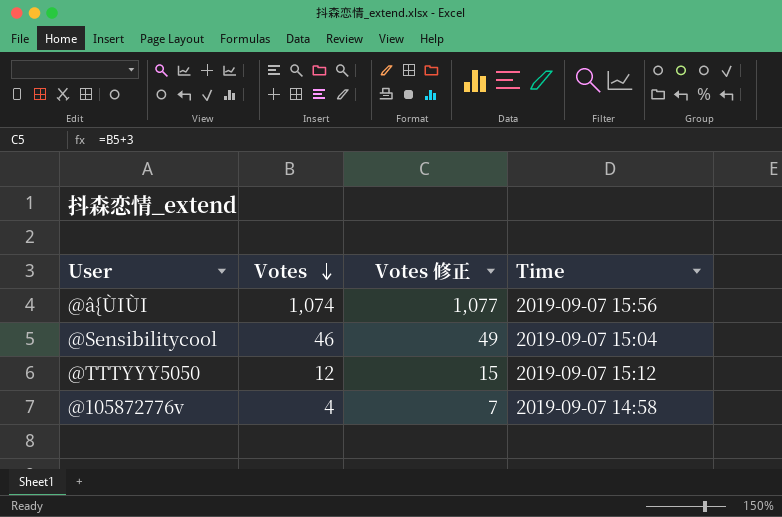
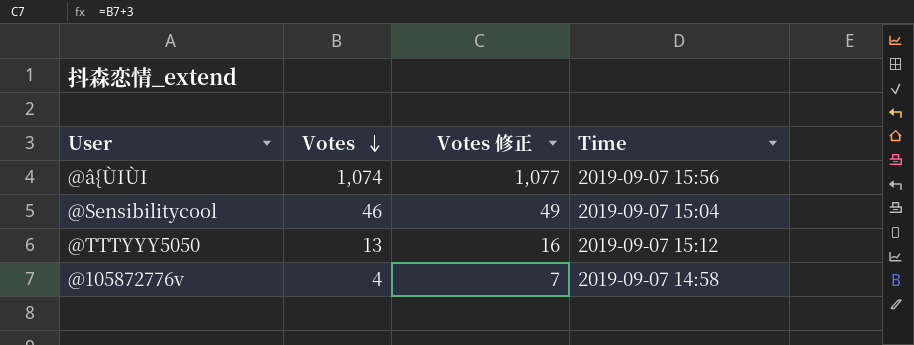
@TTTYYY5050 | Votes: 12 -> 13
@TTTYYY5050 | Votes 修正: 15 -> 16

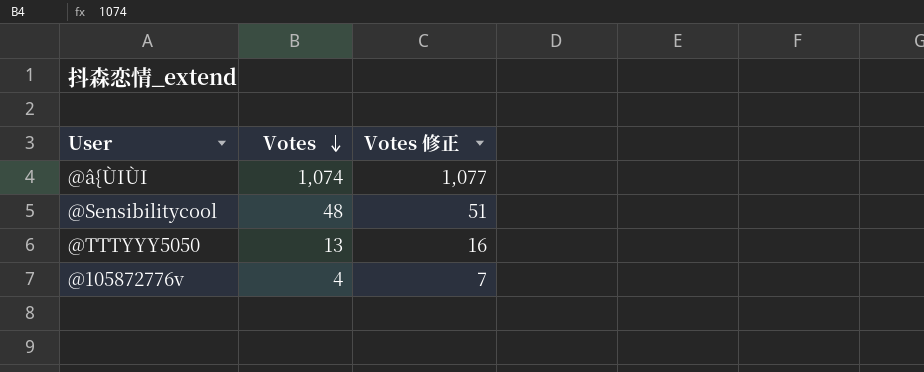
column Time | position: 4 -> none
@Sensibilitycool | Votes: 46 -> 48
@Sensibilitycool | Votes 修正: 49 -> 51

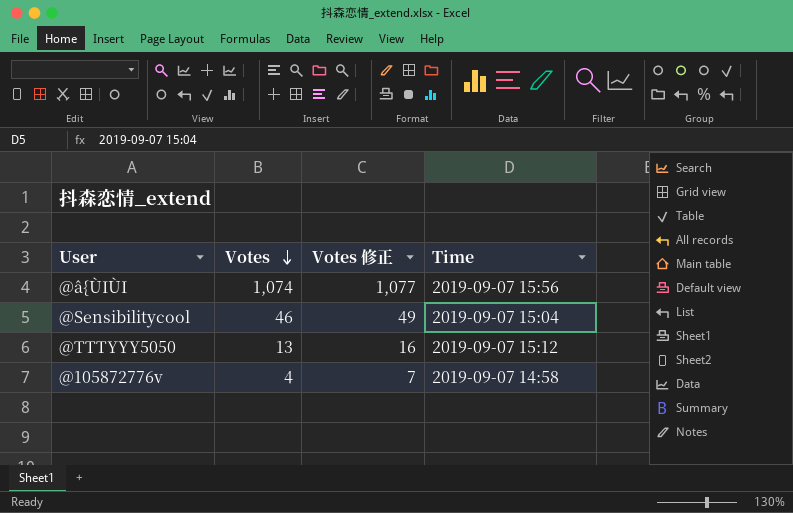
column Time | position: none -> 4
@Sensibilitycool | Votes: 48 -> 46
@Sensibilitycool | Votes 修正: 51 -> 49

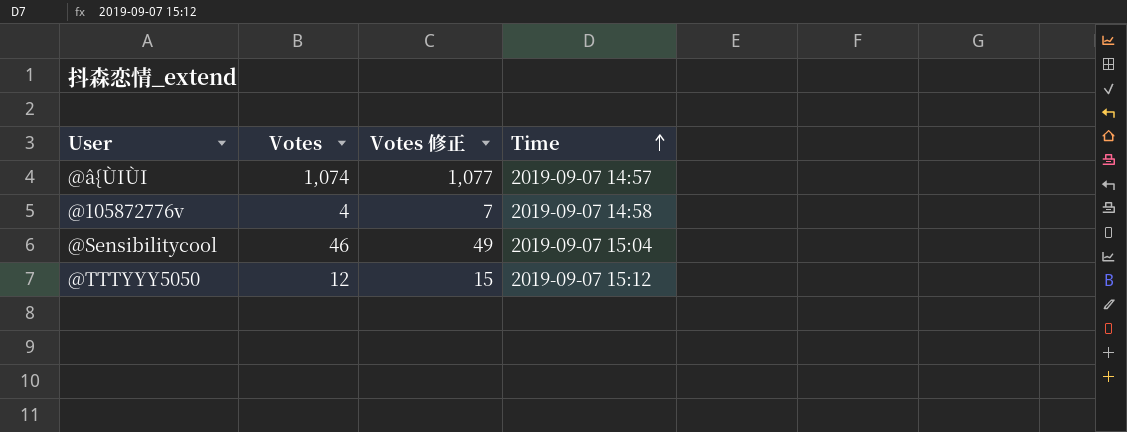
row order: Votes descending -> Time ascending
@â{ÙIÙI | Time: 2019-09-07 15:56 -> 2019-09-07 14:57
@TTTYYY5050 | Votes: 13 -> 12
@TTTYYY5050 | Votes 修正: 16 -> 15

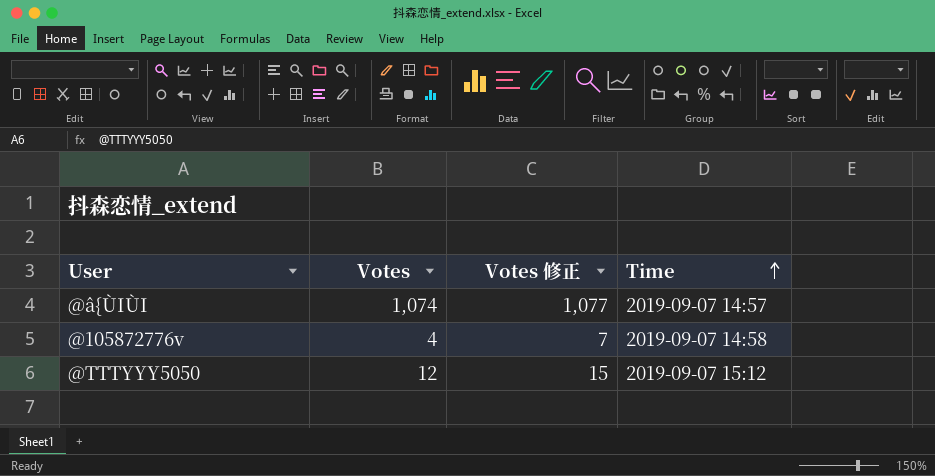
row @Sensibilitycool: 46 | 49 | 2019-09-07 15:04 -> none

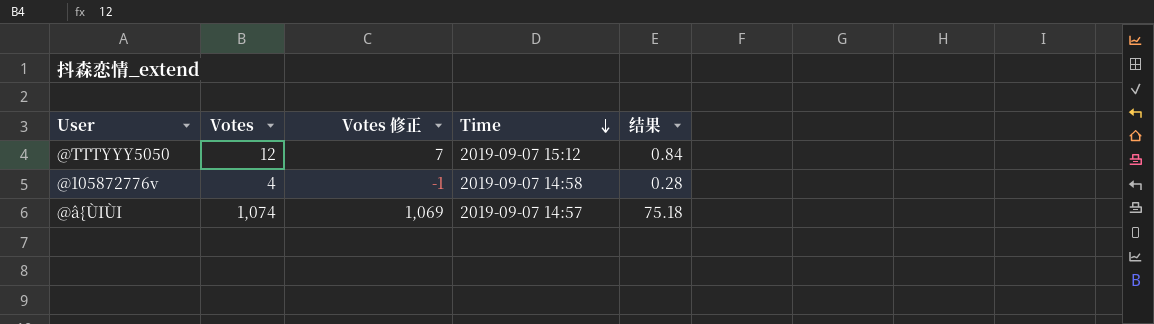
row order: Time ascending -> Time descending
column Votes 修正 | formula: [Votes] + 3 -> [Votes] - 5
column 结果 | formula: none -> [Votes] * 0.07

